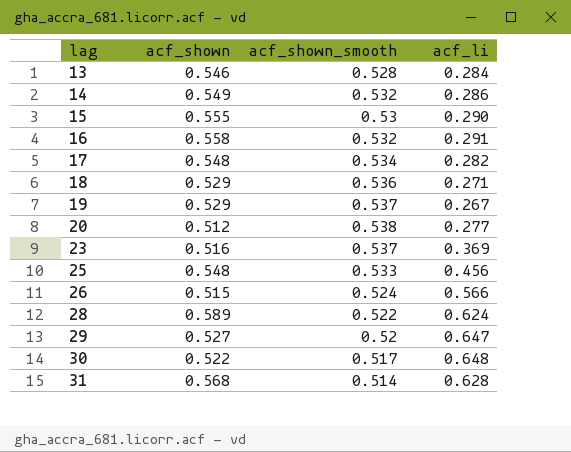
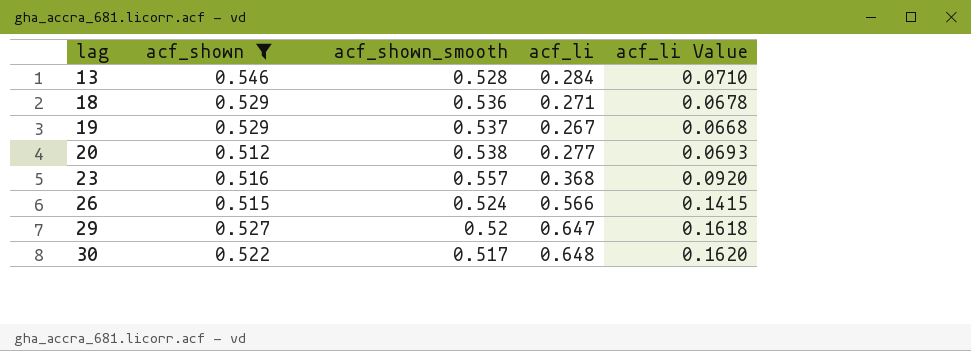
filter: none -> acf_shown <= 0.546
column acf_li Value | formula: none -> [acf_li] * 0.25
23 | acf_shown_smooth: 0.537 -> 0.557
23 | acf_li: 0.369 -> 0.368

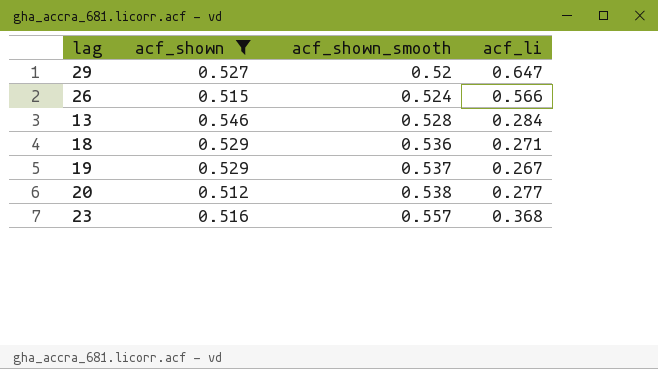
row order: lag ascending -> acf_shown_smooth ascending
column acf_li Value | formula: [acf_li] * 0.25 -> none
row 30: 0.522 | 0.517 | 0.648 | 0.1620 -> none

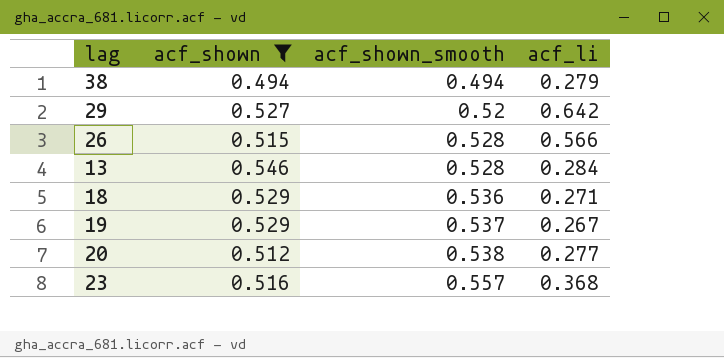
row 38: none -> 0.494 | 0.494 | 0.279
29 | acf_li: 0.647 -> 0.642
26 | acf_shown_smooth: 0.524 -> 0.528

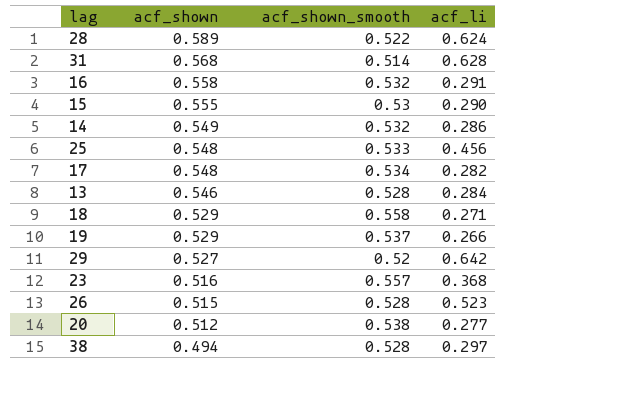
filter: acf_shown <= 0.546 -> none
row order: acf_shown_smooth ascending -> acf_shown descending
18 | acf_shown_smooth: 0.536 -> 0.558
19 | acf_li: 0.267 -> 0.266
26 | acf_li: 0.566 -> 0.523
38 | acf_shown_smooth: 0.494 -> 0.528
38 | acf_li: 0.279 -> 0.297

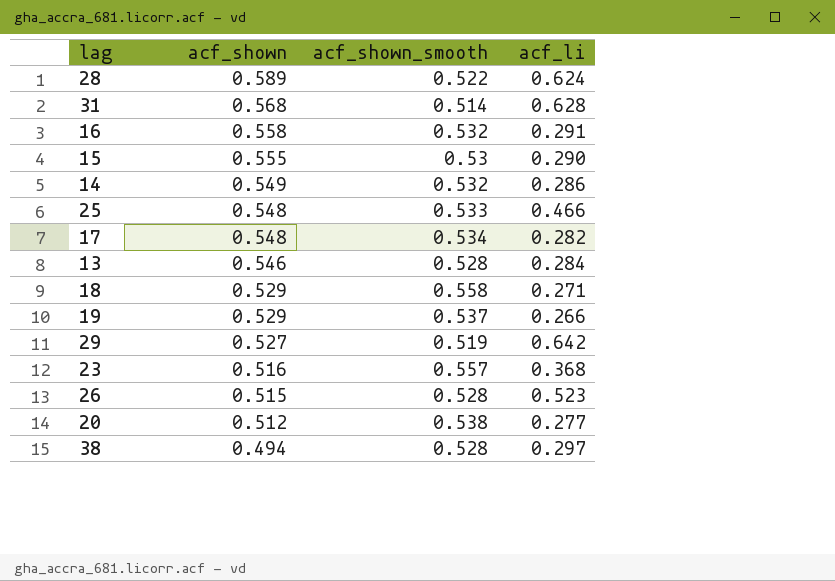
25 | acf_li: 0.456 -> 0.466
29 | acf_shown_smooth: 0.52 -> 0.519

